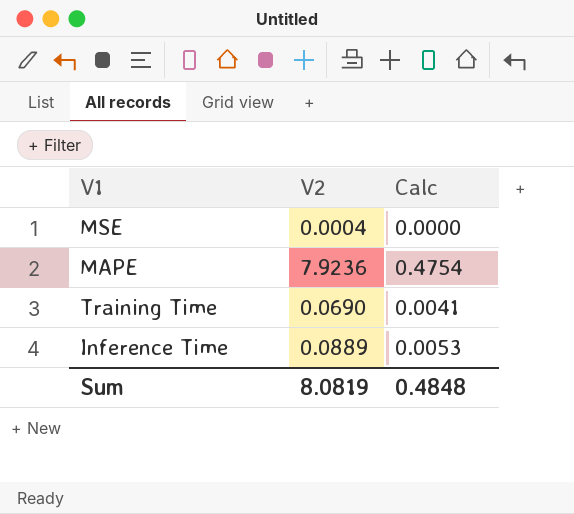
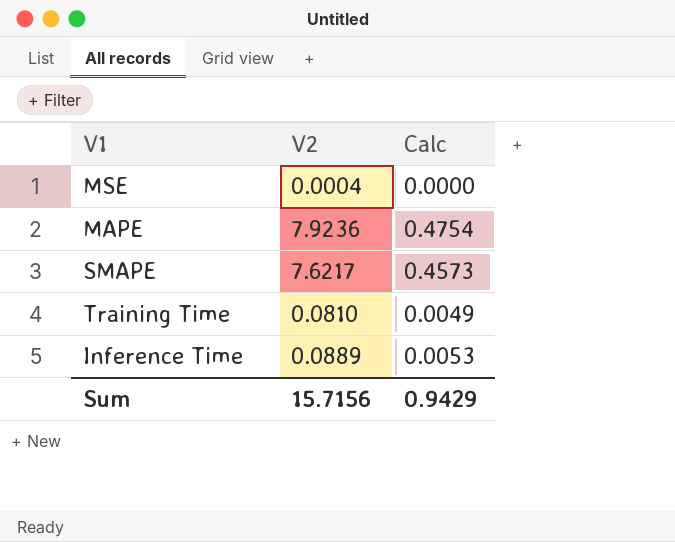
row SMAPE: none -> 7.6217 | 0.4573
Training Time | V2: 0.0690 -> 0.0810
Training Time | Calc: 0.0041 -> 0.0049
Sum | V2: 8.0819 -> 15.7156
Sum | Calc: 0.4848 -> 0.9429

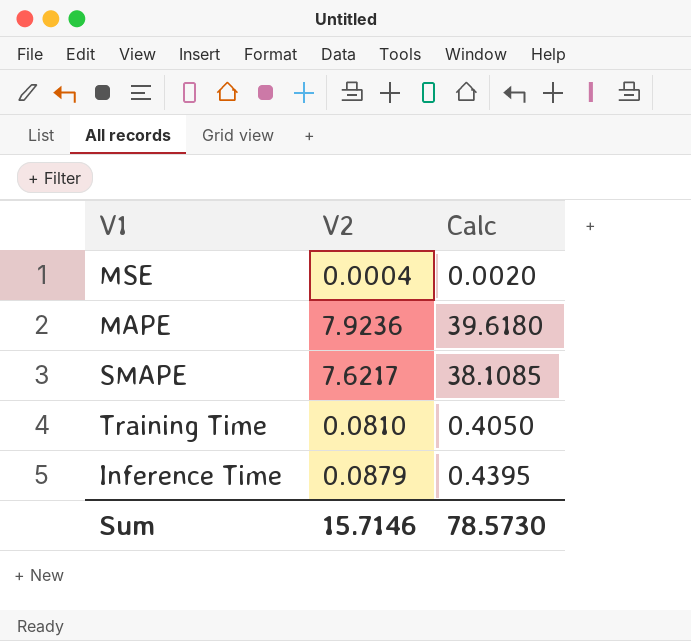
column Calc | formula: [V2] * 0.06 -> [V2] * 5
Inference Time | V2: 0.0889 -> 0.0879
Sum | V2: 15.7156 -> 15.7146
Sum | Calc: 0.9429 -> 78.5730

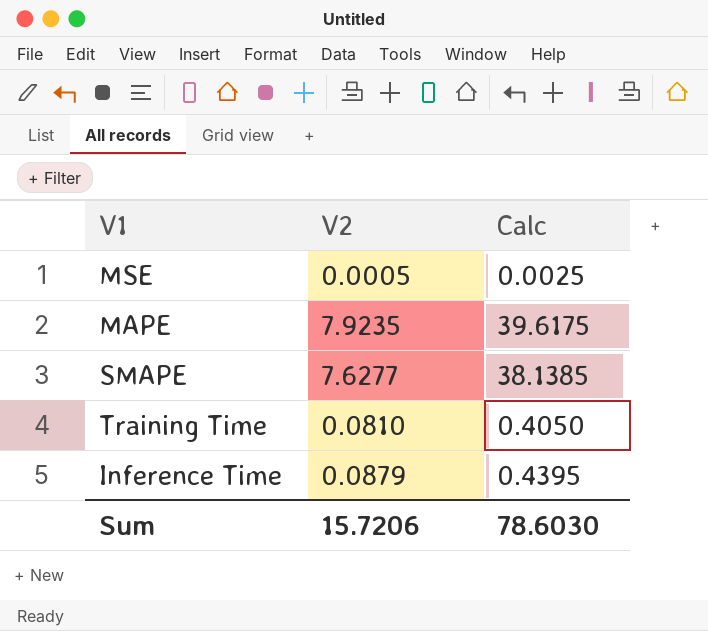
MSE | V2: 0.0004 -> 0.0005
MSE | Calc: 0.0020 -> 0.0025
MAPE | V2: 7.9236 -> 7.9235
MAPE | Calc: 39.6180 -> 39.6175
SMAPE | V2: 7.6217 -> 7.6277
SMAPE | Calc: 38.1085 -> 38.1385
Sum | V2: 15.7146 -> 15.7206
Sum | Calc: 78.5730 -> 78.6030

